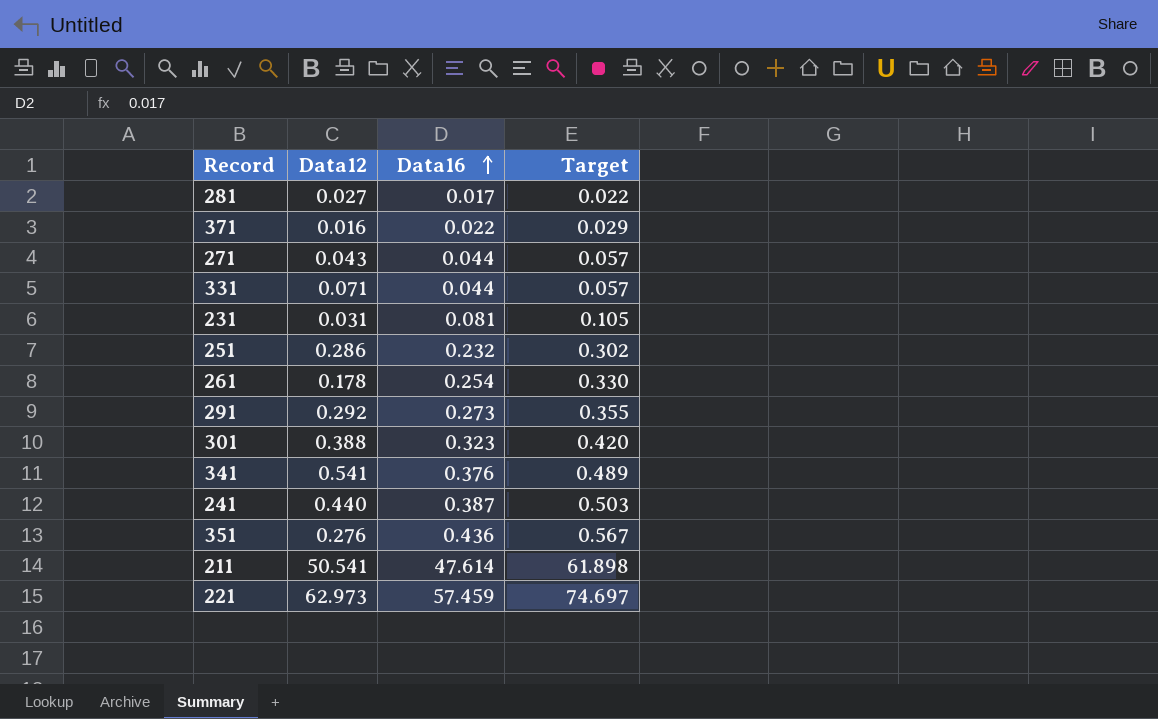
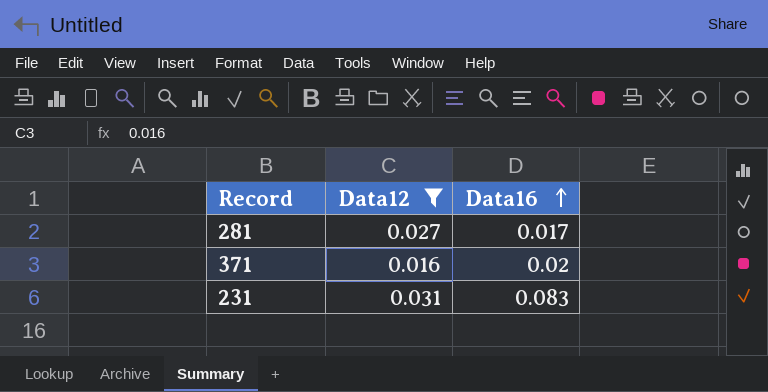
filter: none -> Data12 <= 0.031
column Target | formula: [Data16] * 1.3 -> none
371 | Data16: 0.022 -> 0.02
231 | Data16: 0.081 -> 0.083

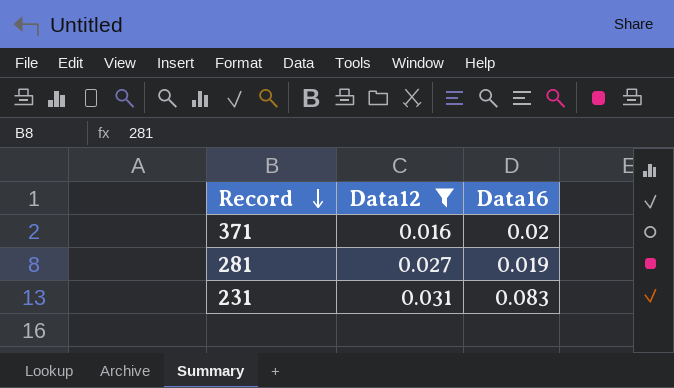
row order: Data16 ascending -> Record descending
281 | Data16: 0.017 -> 0.019

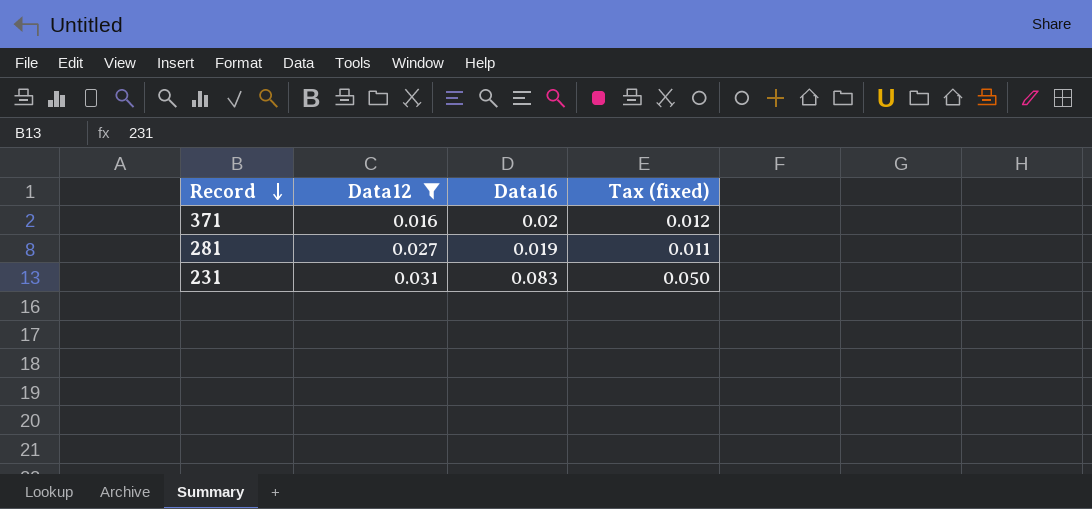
column Tax (fixed) | formula: none -> [Data16] * 0.6

